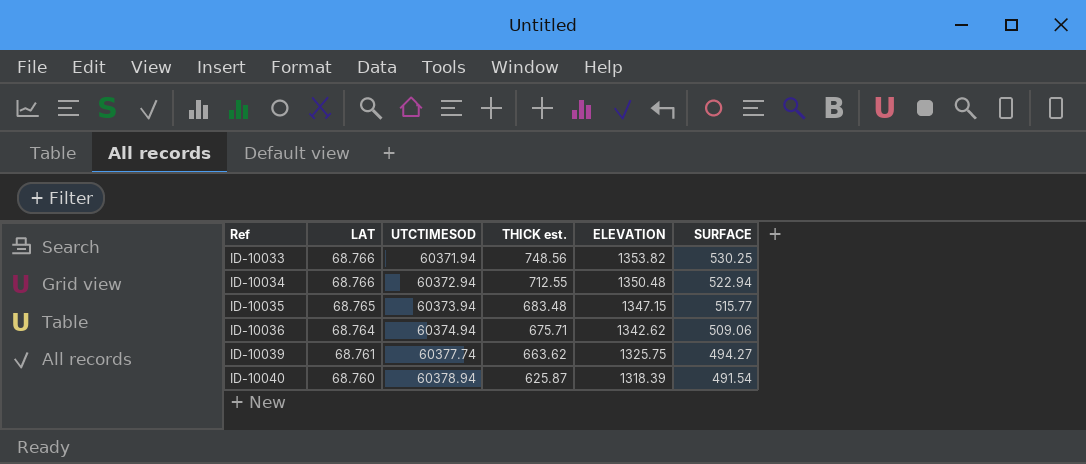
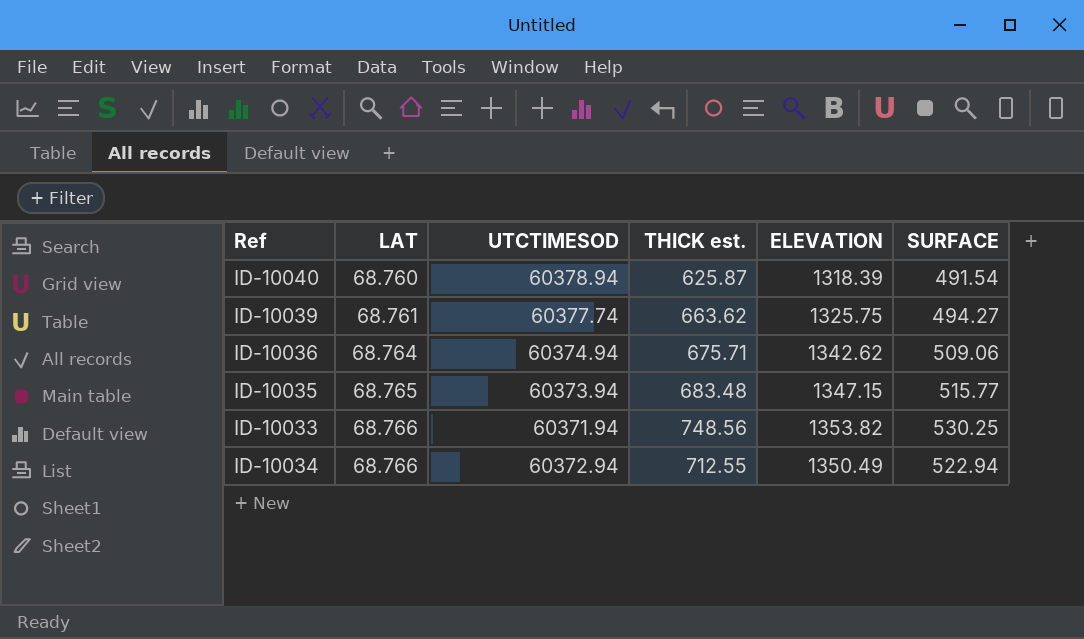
row order: Ref ascending -> LAT ascending
ID-10034 | ELEVATION: 1350.48 -> 1350.49

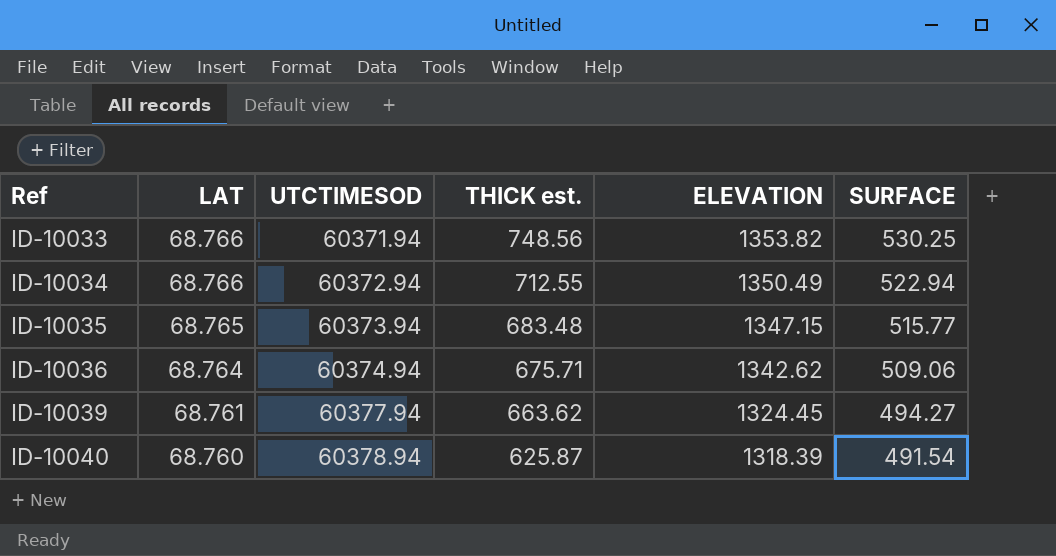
row order: LAT ascending -> Ref ascending
ID-10039 | UTCTIMESOD: 60377.74 -> 60377.94
ID-10039 | ELEVATION: 1325.75 -> 1324.45

